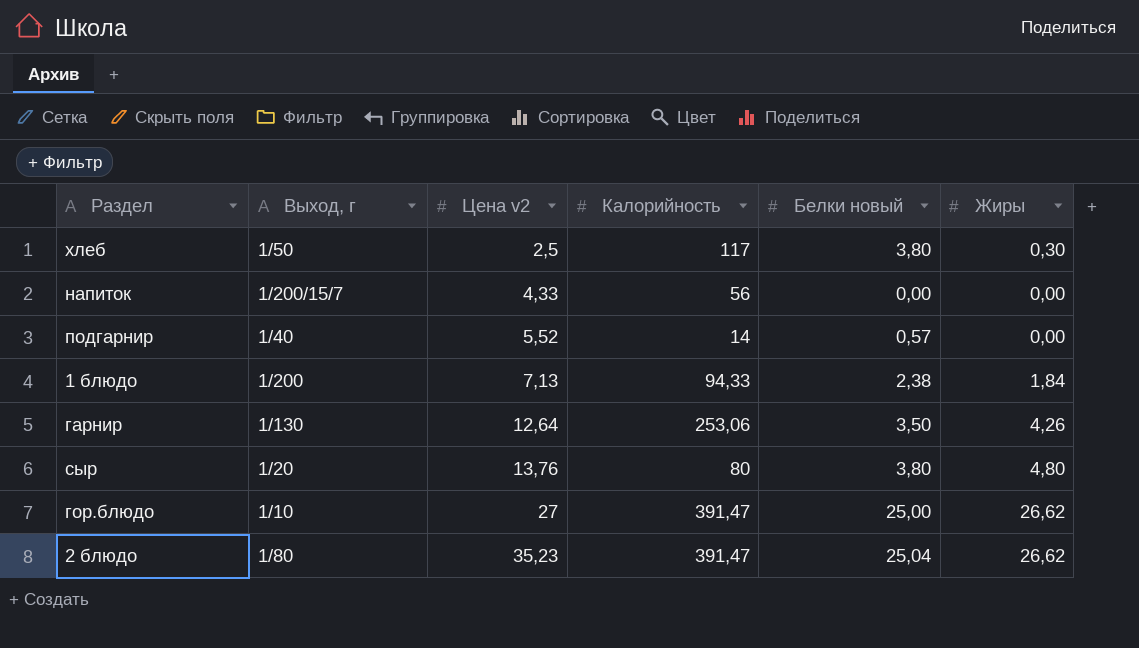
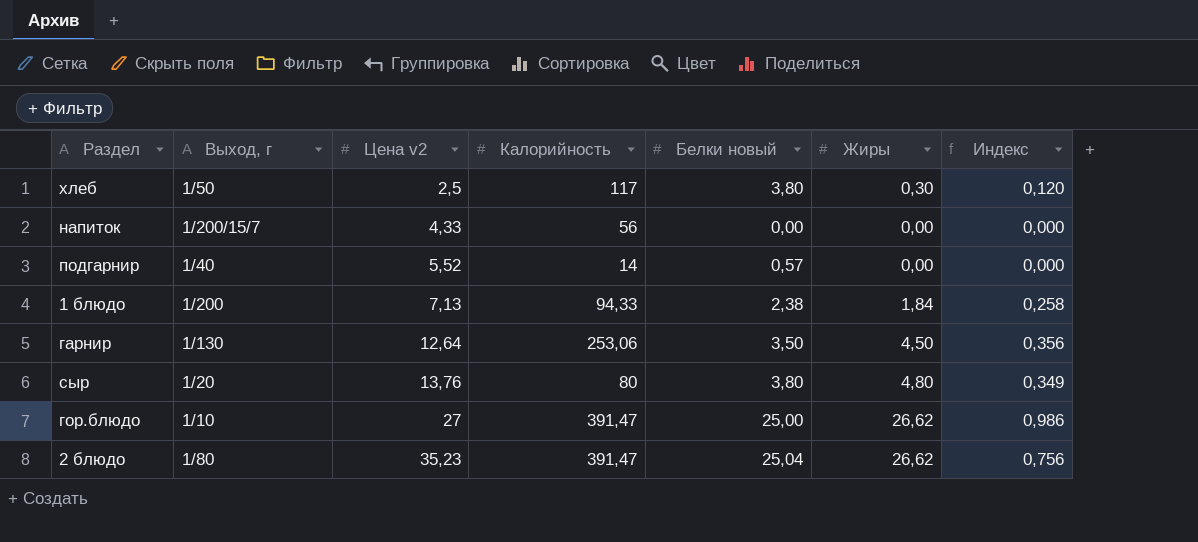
column Индекс | formula: none -> [Жиры] / [Цена v2]
гарнир | Жиры: 4,26 -> 4,50

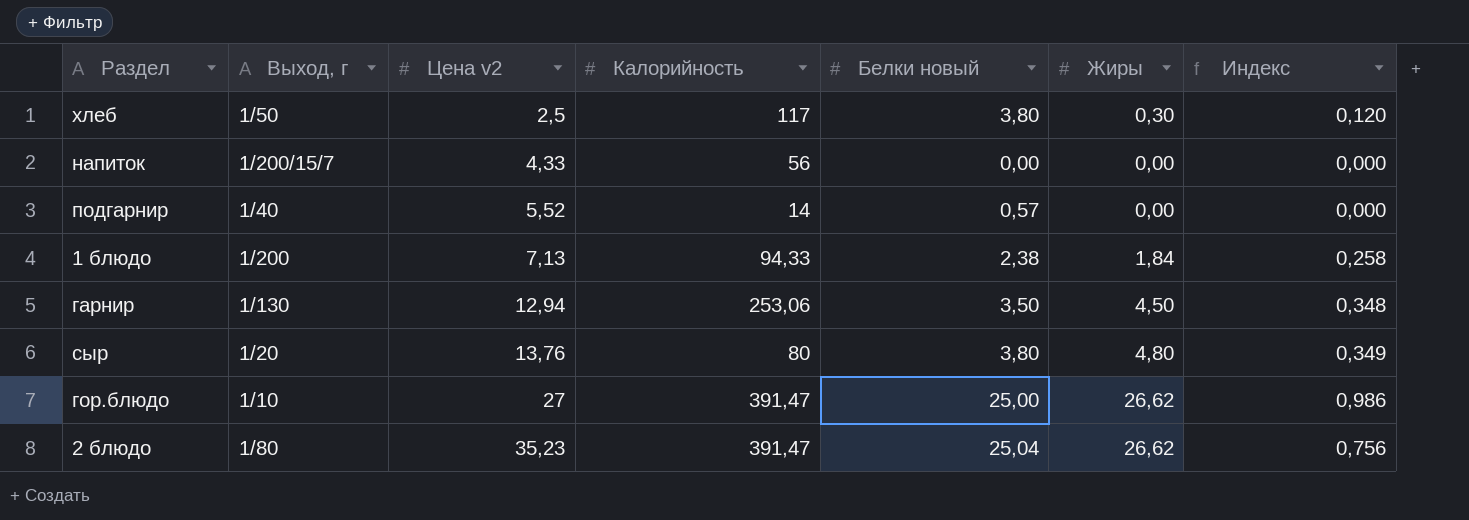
гарнир | Цена v2: 12,64 -> 12,94
гарнир | Индекс: 0,356 -> 0,348

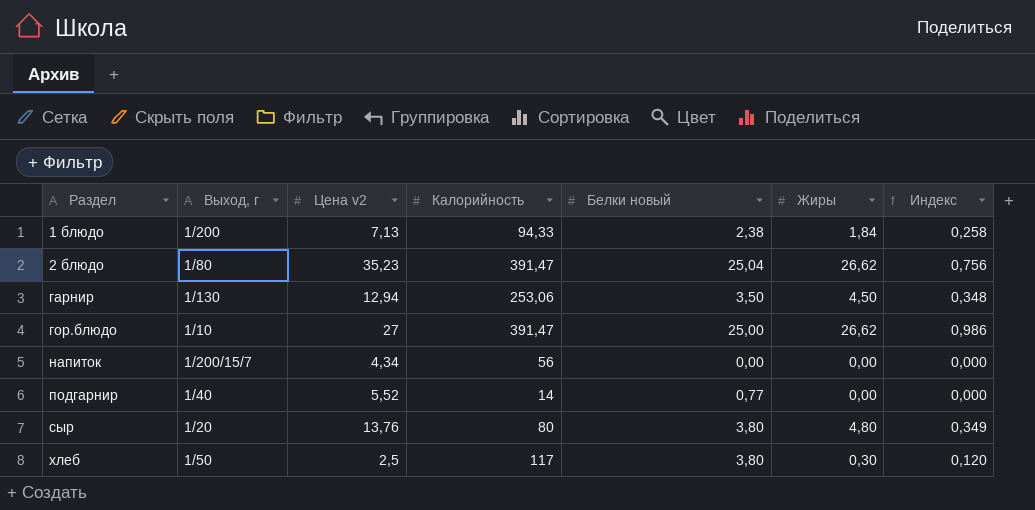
row order: Цена v2 ascending -> Раздел ascending
напиток | Цена v2: 4,33 -> 4,34
подгарнир | Белки новый: 0,57 -> 0,77

